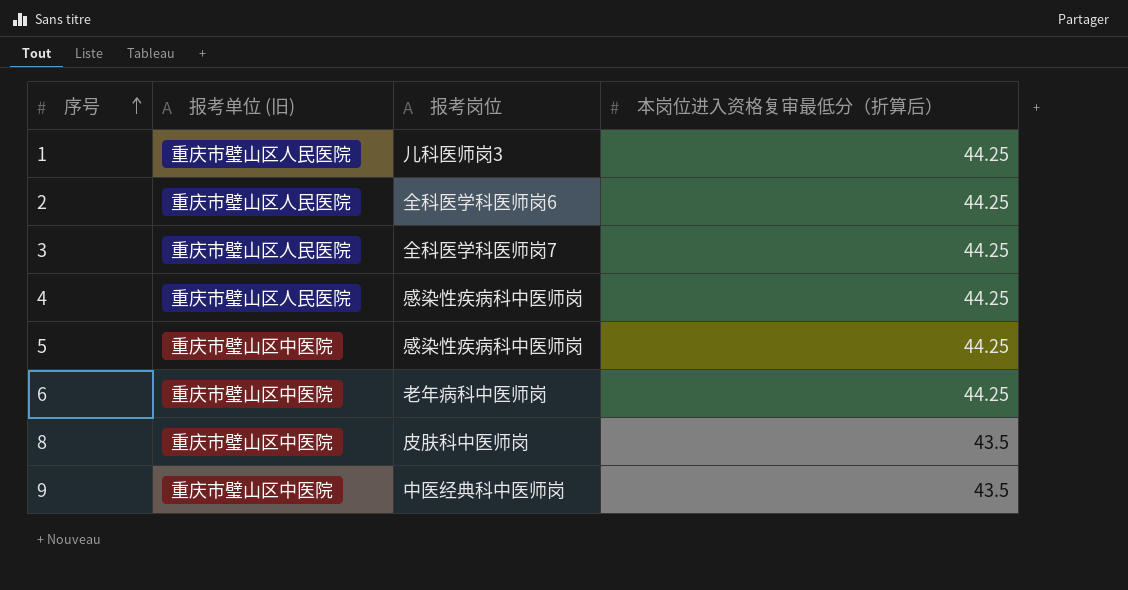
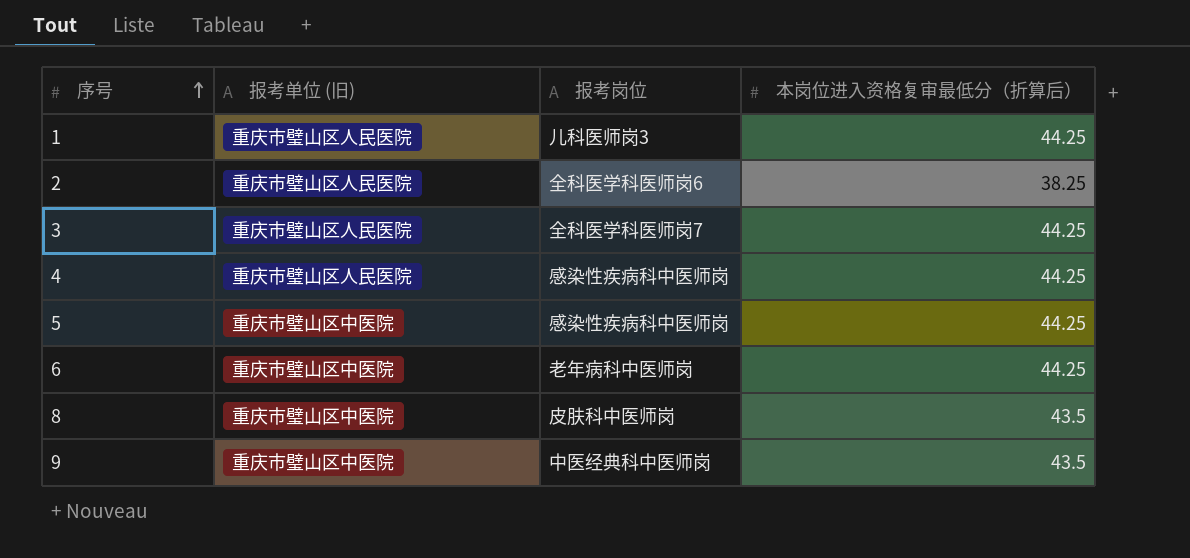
2 | 本岗位进入资格复审最低分（折算后）: 44.25 -> 38.25

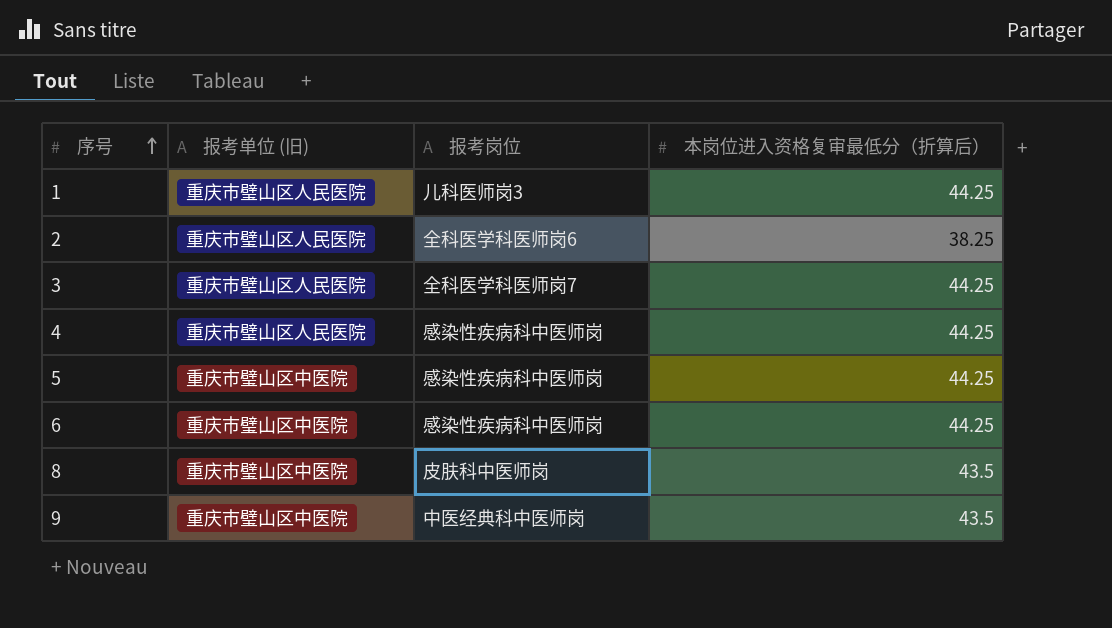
6 | 报考岗位: 老年病科中医师岗 -> 感染性疾病科中医师岗

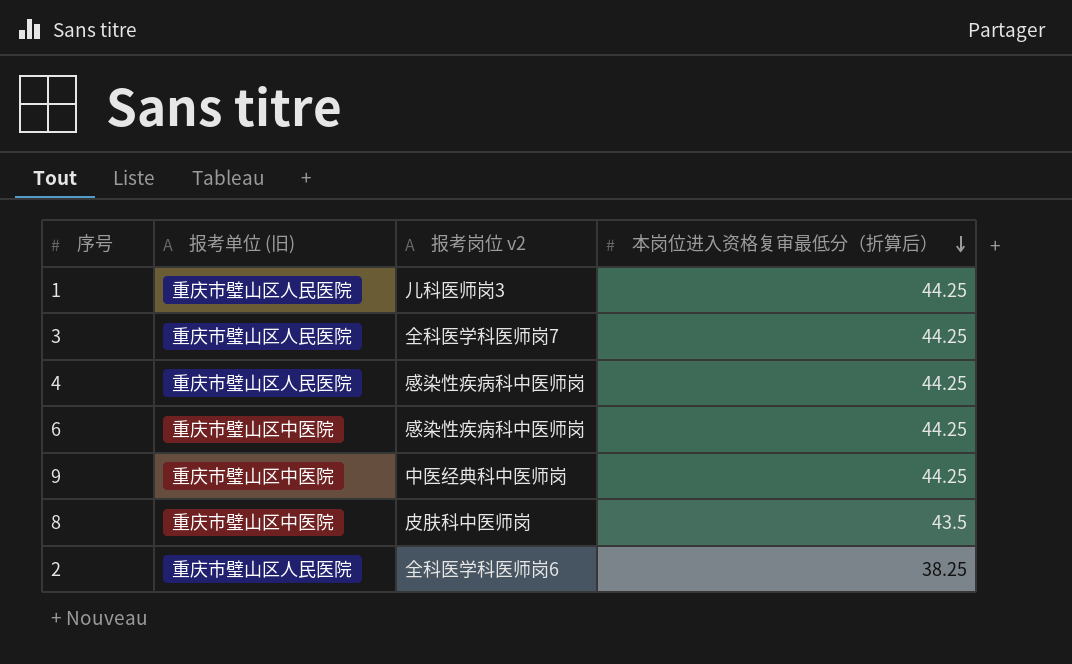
row order: 序号 ascending -> 本岗位进入资格复审最低分（折算后） descending
column name: 报考岗位 -> 报考岗位 v2
row 5: 重庆市璧山区中医院 | 感染性疾病科中医师岗 | 44.25 -> none
9 | 本岗位进入资格复审最低分（折算后）: 43.5 -> 44.25

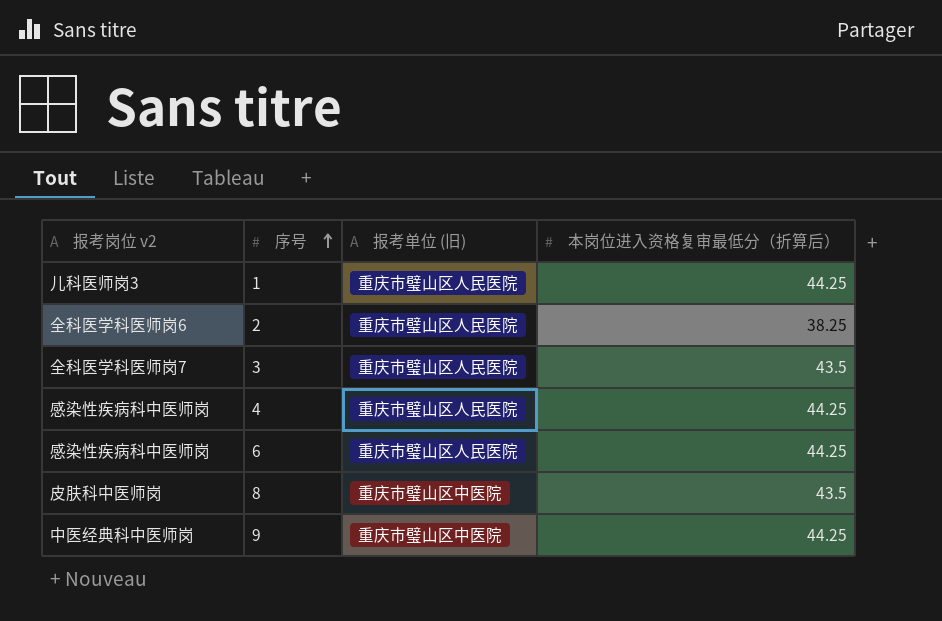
row order: 本岗位进入资格复审最低分（折算后） descending -> 序号 ascending
column 报考岗位 v2 | position: 3 -> 1
3 | 本岗位进入资格复审最低分（折算后）: 44.25 -> 43.5
6 | 报考单位 (旧): 重庆市璧山区中医院 -> 重庆市璧山区人民医院

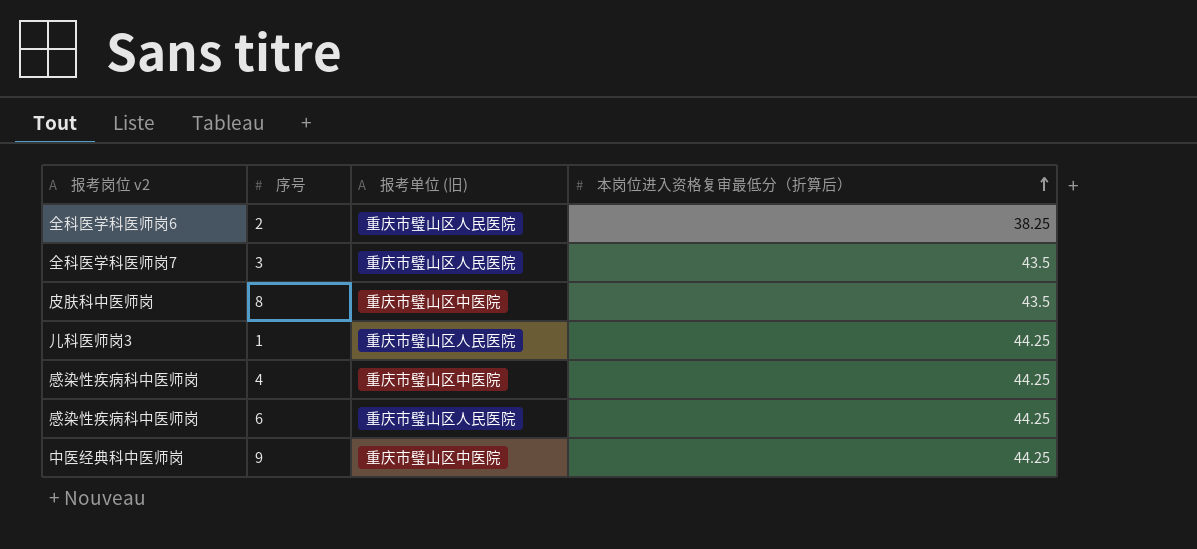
row order: 序号 ascending -> 本岗位进入资格复审最低分（折算后） ascending
4 | 报考单位 (旧): 重庆市璧山区人民医院 -> 重庆市璧山区中医院

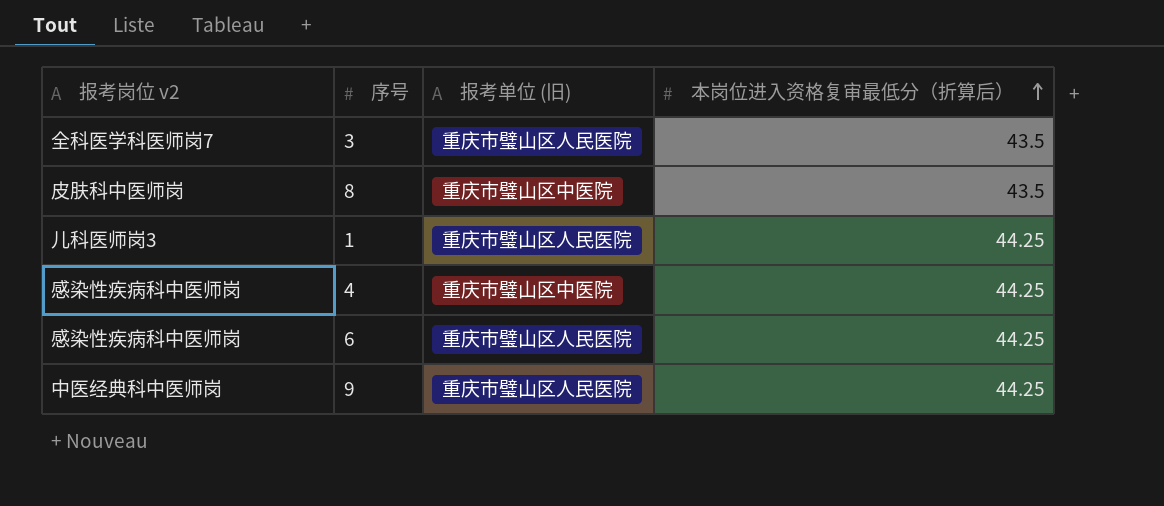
row 2: 全科医学科医师岗6 | 重庆市璧山区人民医院 | 38.25 -> none
9 | 报考单位 (旧): 重庆市璧山区中医院 -> 重庆市璧山区人民医院

